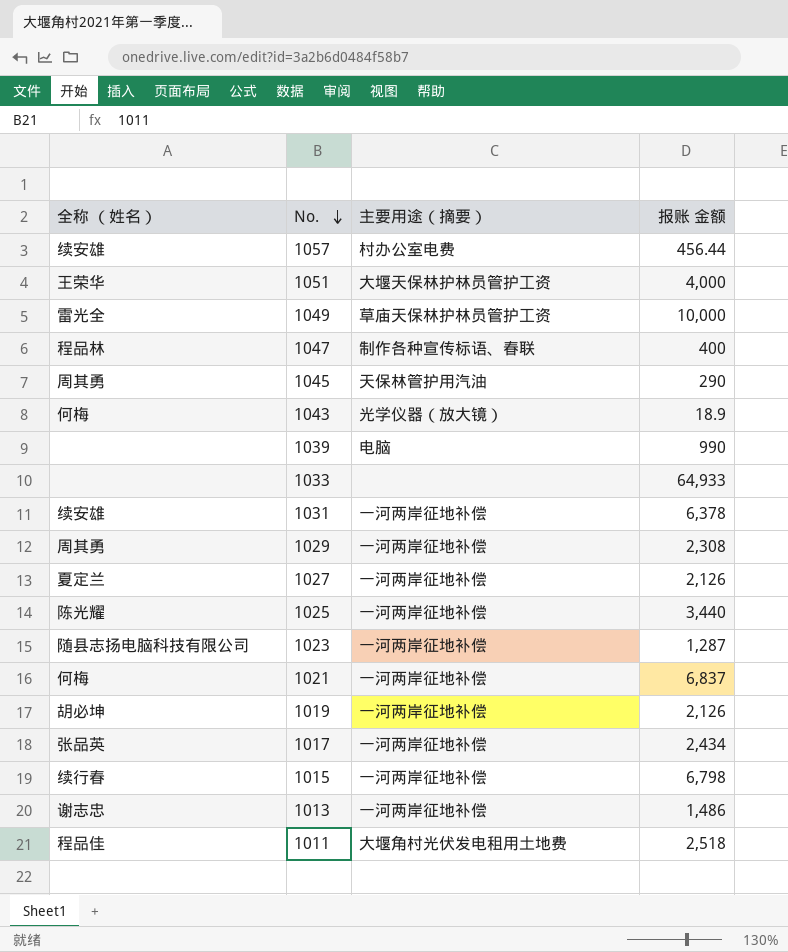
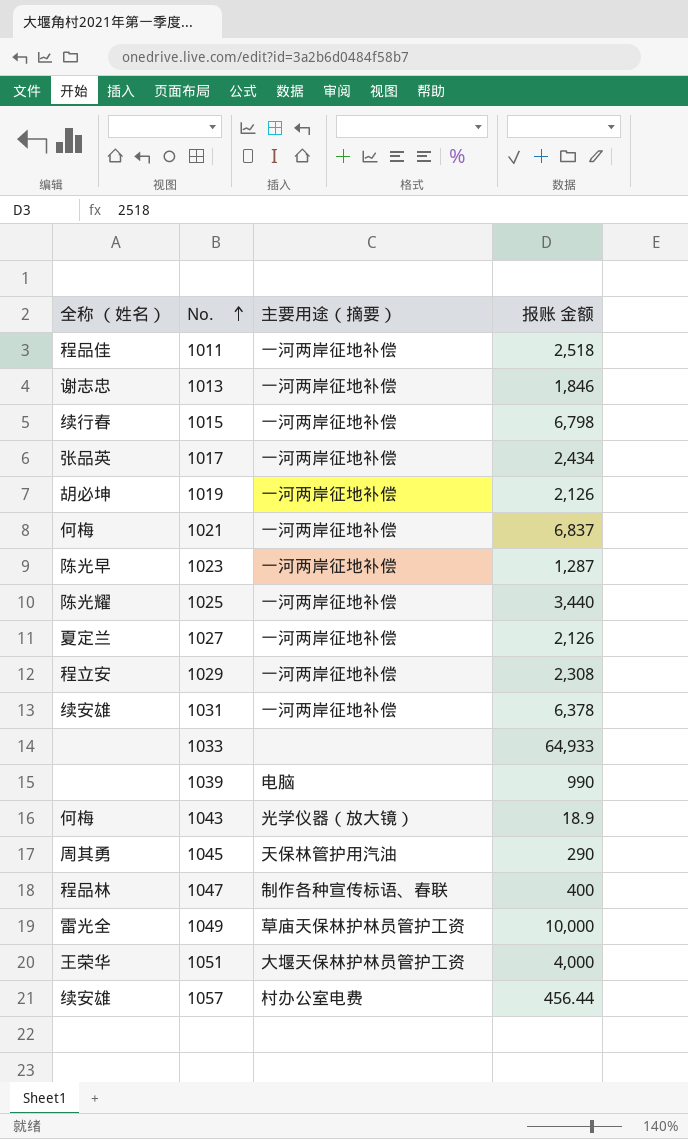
row order: No. descending -> No. ascending
1011 | 主要用途（摘要）: 大堰角村光伏发电租用土地费 -> 一河两岸征地补偿
1013 | 报账 金额: 1,486 -> 1,846
1023 | 全称 （姓名）: 随县志扬电脑科技有限公司 -> 陈光早
1029 | 全称 （姓名）: 周其勇 -> 程立安

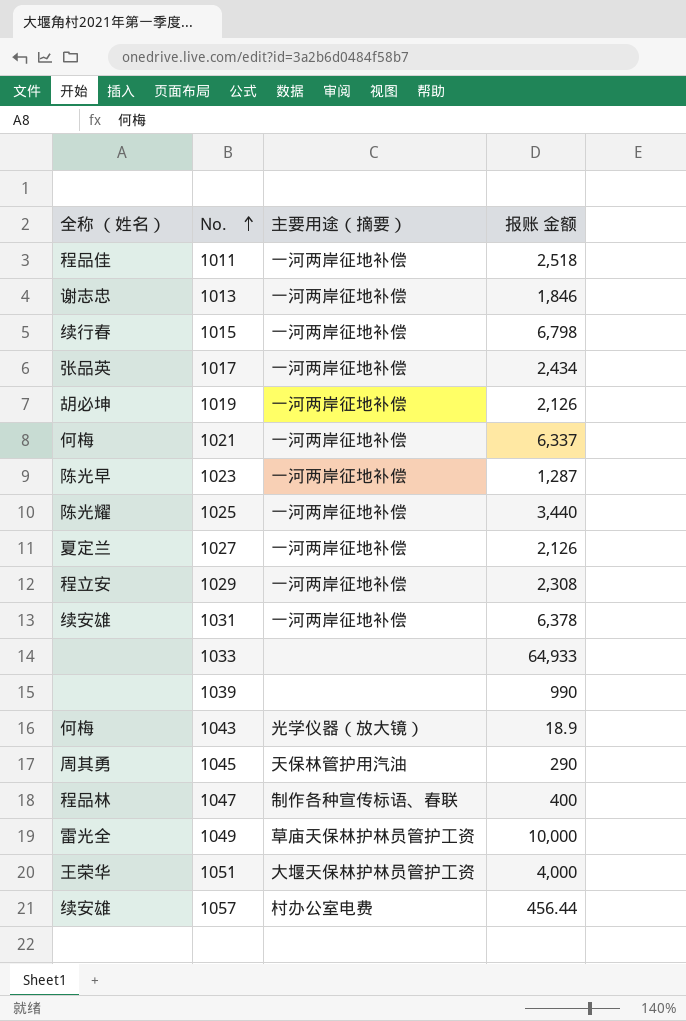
1021 | 报账 金额: 6,837 -> 6,337
1039 | 主要用途（摘要）: 电脑 -> none

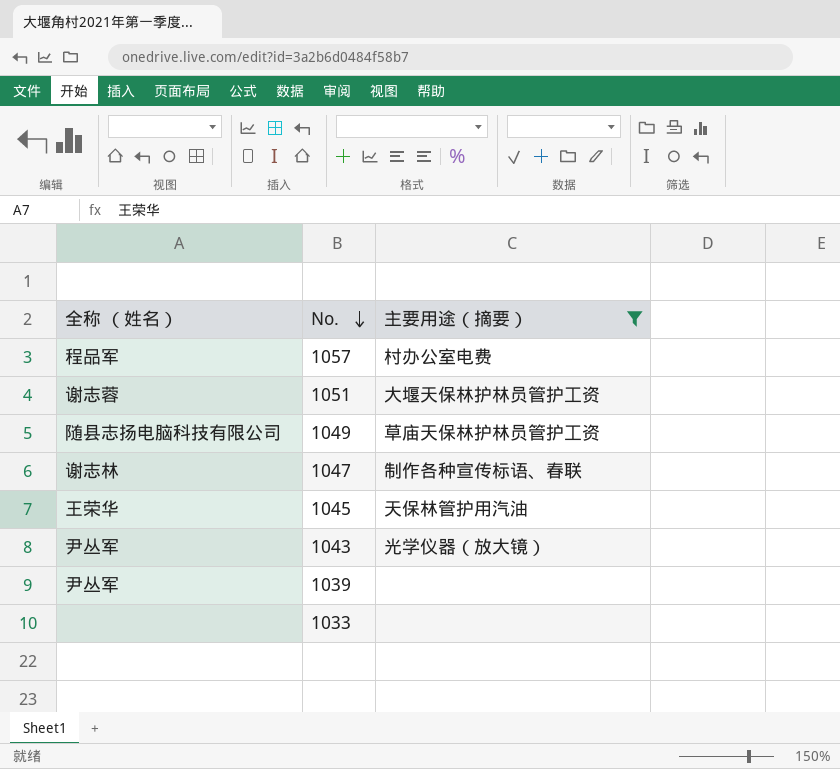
filter: none -> 主要用途（摘要） != 一河两岸征地补偿
row order: No. ascending -> No. descending
column 报账 金额 | position: 4 -> none
1057 | 全称 （姓名）: 续安雄 -> 程品军
1051 | 全称 （姓名）: 王荣华 -> 谢志蓉
1049 | 全称 （姓名）: 雷光全 -> 随县志扬电脑科技有限公司
1047 | 全称 （姓名）: 程品林 -> 谢志林
1045 | 全称 （姓名）: 周其勇 -> 王荣华
1043 | 全称 （姓名）: 何梅 -> 尹丛军
1039 | 全称 （姓名）: none -> 尹丛军

